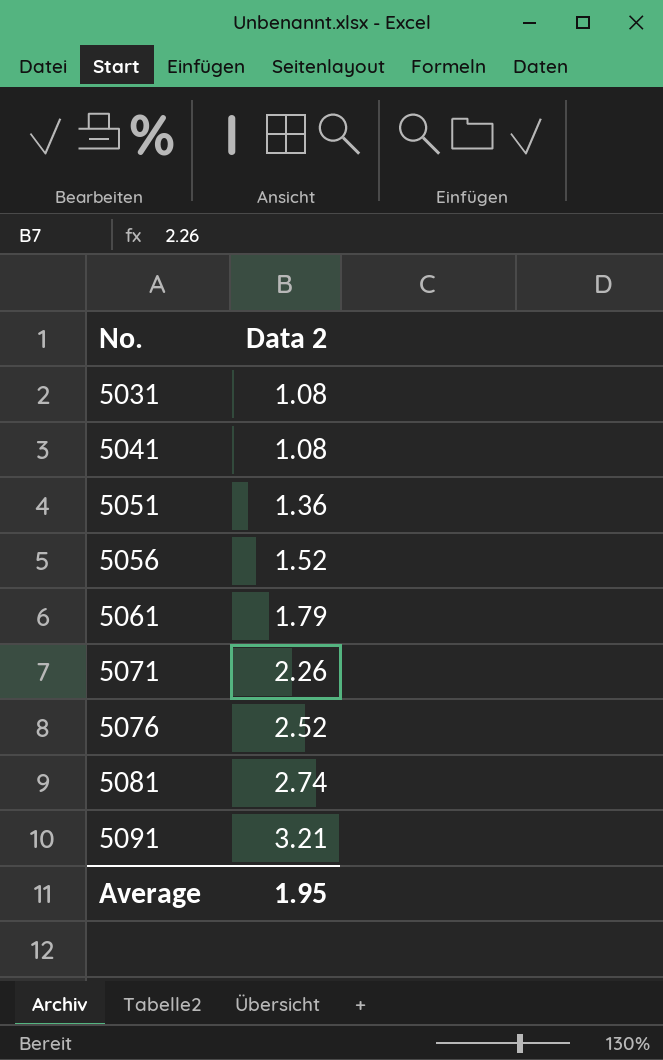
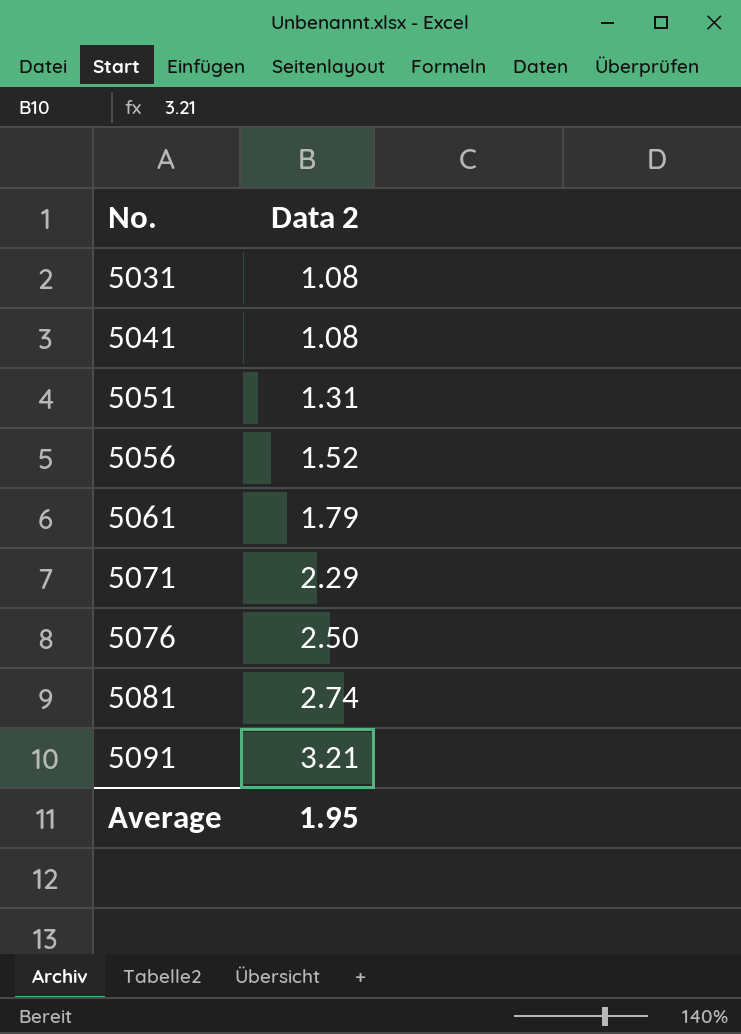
5051 | Data 2: 1.36 -> 1.31
5071 | Data 2: 2.26 -> 2.29
5076 | Data 2: 2.52 -> 2.50

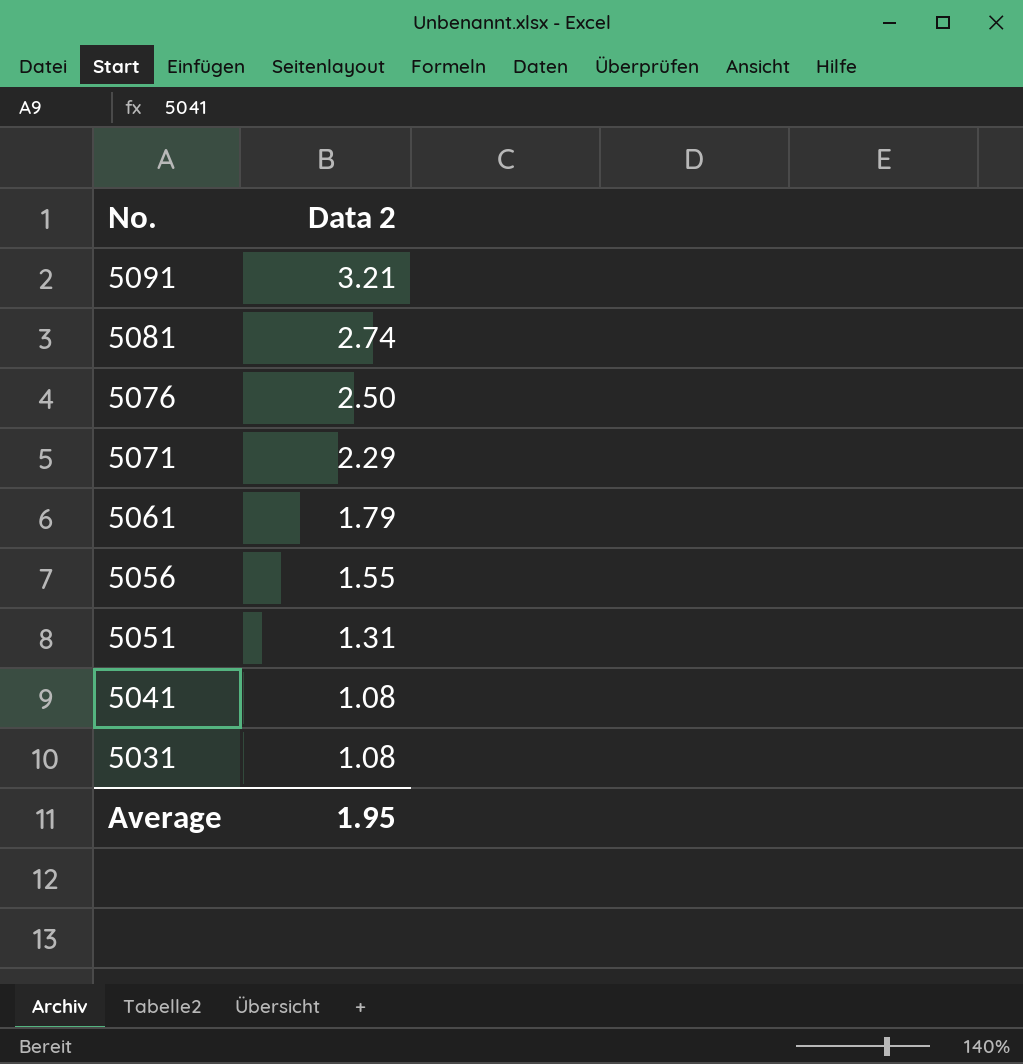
row order: No. ascending -> No. descending
5056 | Data 2: 1.52 -> 1.55

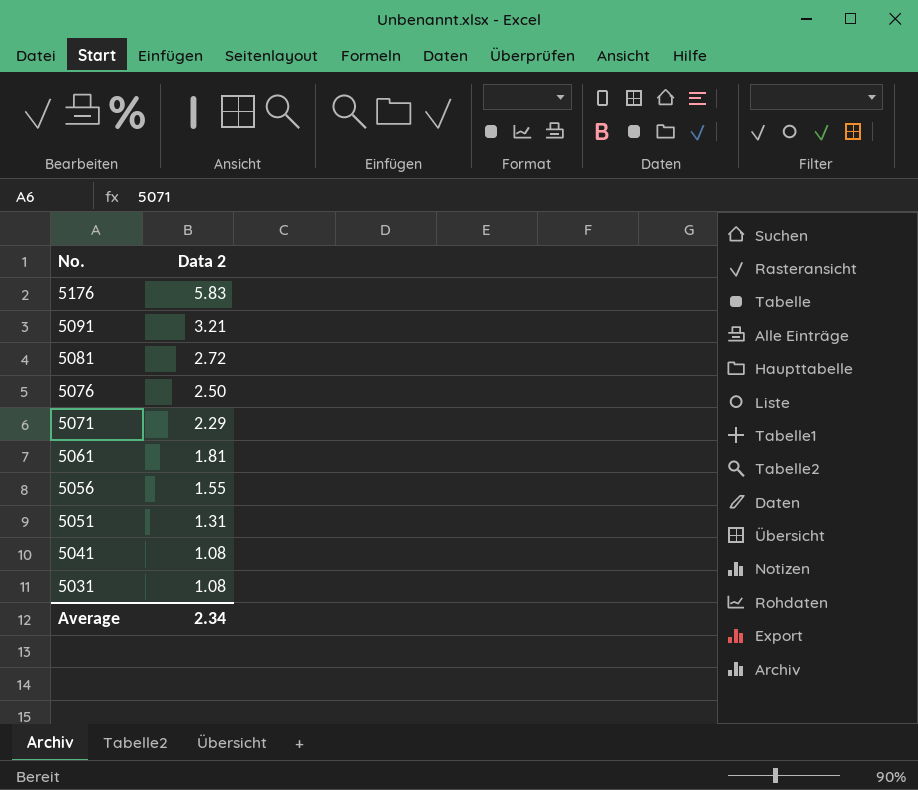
row 5176: none -> 5.83
5081 | Data 2: 2.74 -> 2.72
5061 | Data 2: 1.79 -> 1.81
Average | Data 2: 1.95 -> 2.34

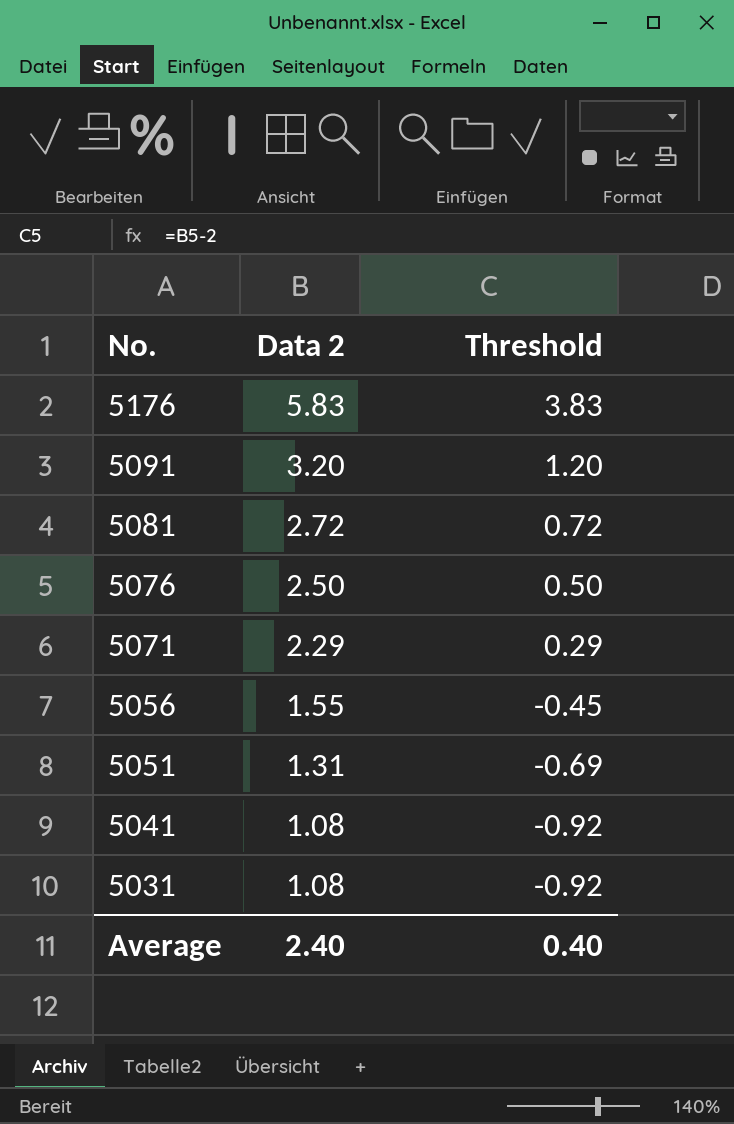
column Threshold | formula: none -> [Data 2] - 2
row 5061: 1.81 -> none
5091 | Data 2: 3.21 -> 3.20
Average | Data 2: 2.34 -> 2.40

